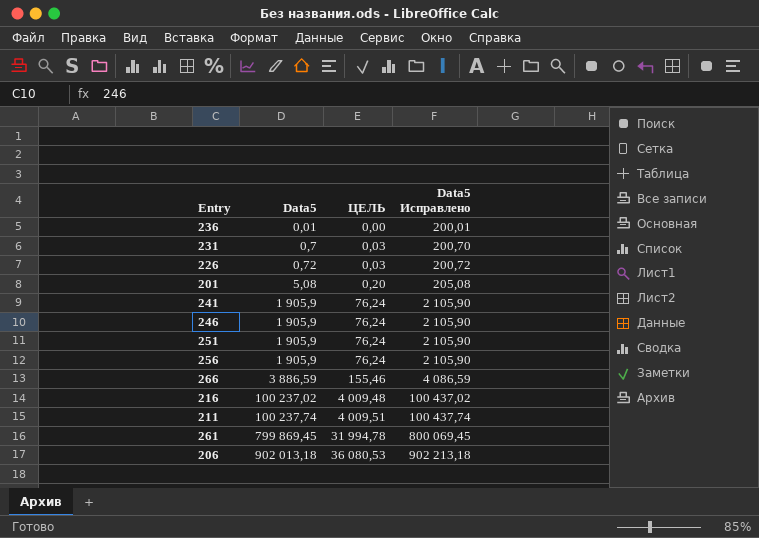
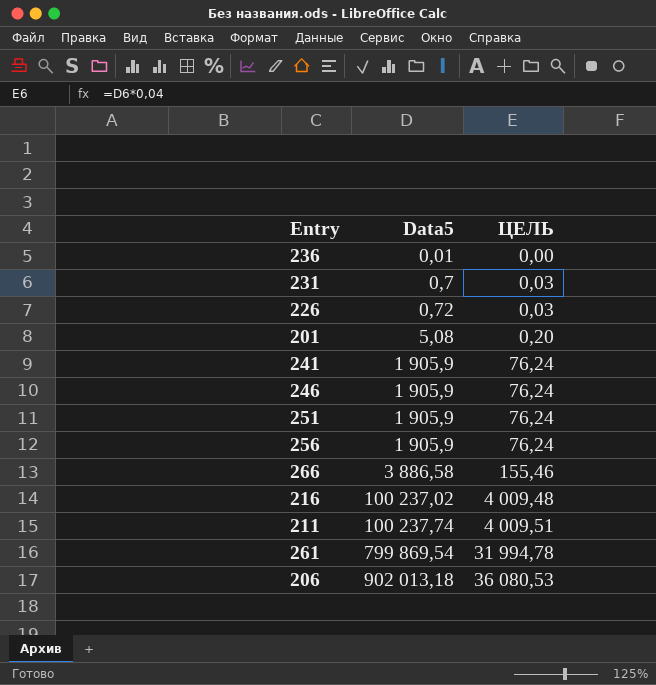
column Data5 Исправлено | formula: [Data5] + 200 -> none
266 | Data5: 3 886,59 -> 3 886,58
261 | Data5: 799 869,45 -> 799 869,54

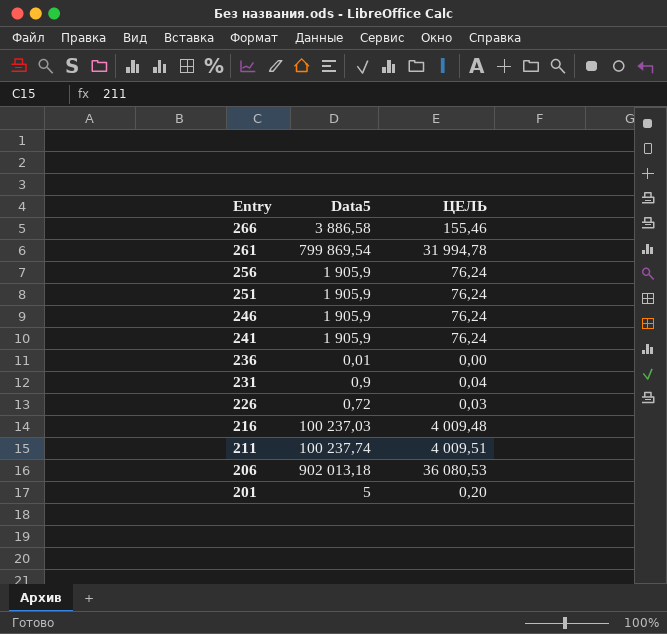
row order: Data5 ascending -> Entry descending
231 | Data5: 0,7 -> 0,9
231 | ЦЕЛЬ: 0,03 -> 0,04
216 | Data5: 100 237,02 -> 100 237,03
201 | Data5: 5,08 -> 5

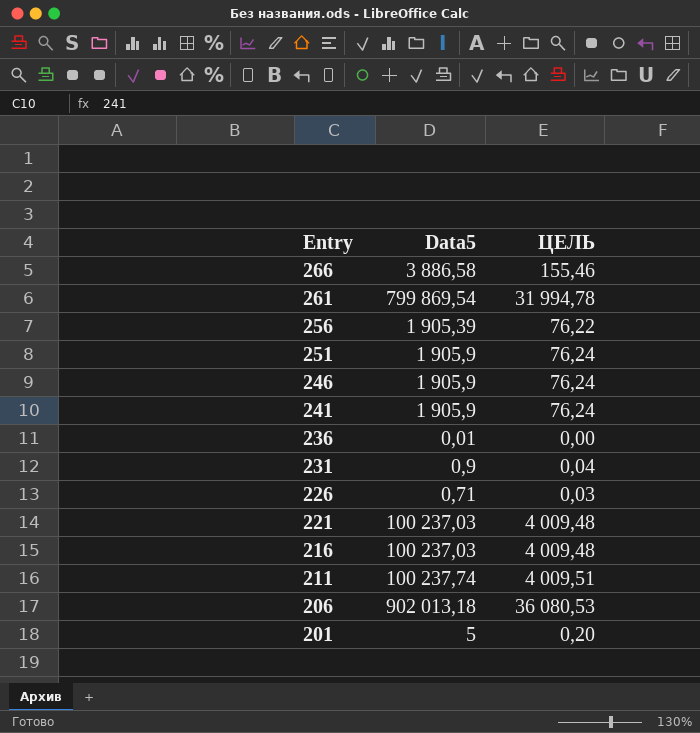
256 | Data5: 1 905,9 -> 1 905,39
256 | ЦЕЛЬ: 76,24 -> 76,22
226 | Data5: 0,72 -> 0,71
row 221: none -> 100 237,03 | 4 009,48

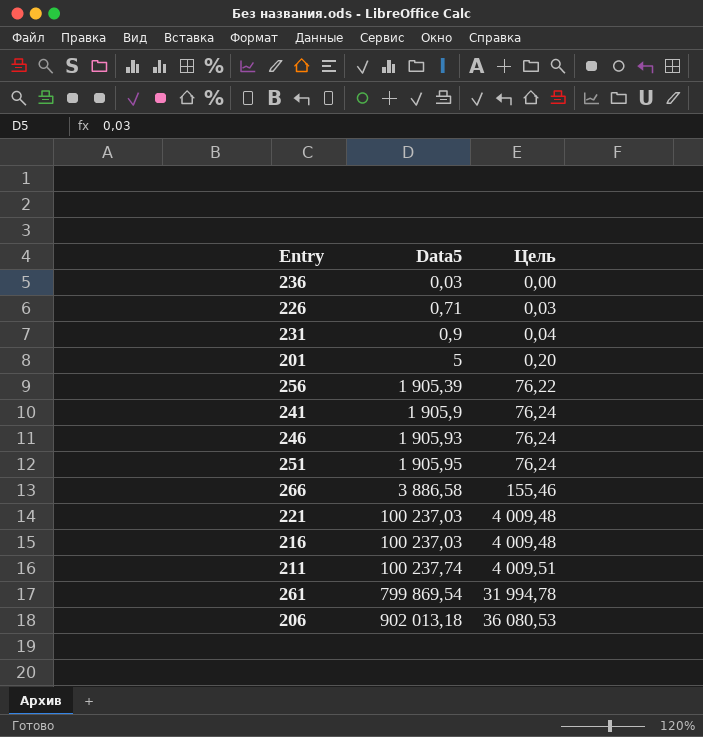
row order: Entry descending -> Data5 ascending
column name: ЦЕЛЬ -> Цель
236 | Data5: 0,01 -> 0,03
246 | Data5: 1 905,9 -> 1 905,93
251 | Data5: 1 905,9 -> 1 905,95

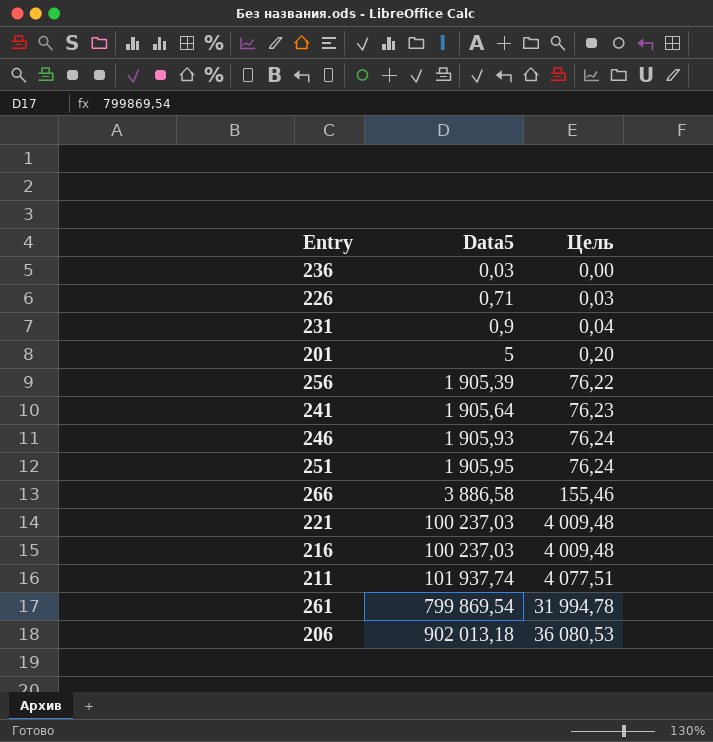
241 | Data5: 1 905,9 -> 1 905,64
241 | Цель: 76,24 -> 76,23
211 | Data5: 100 237,74 -> 101 937,74
211 | Цель: 4 009,51 -> 4 077,51

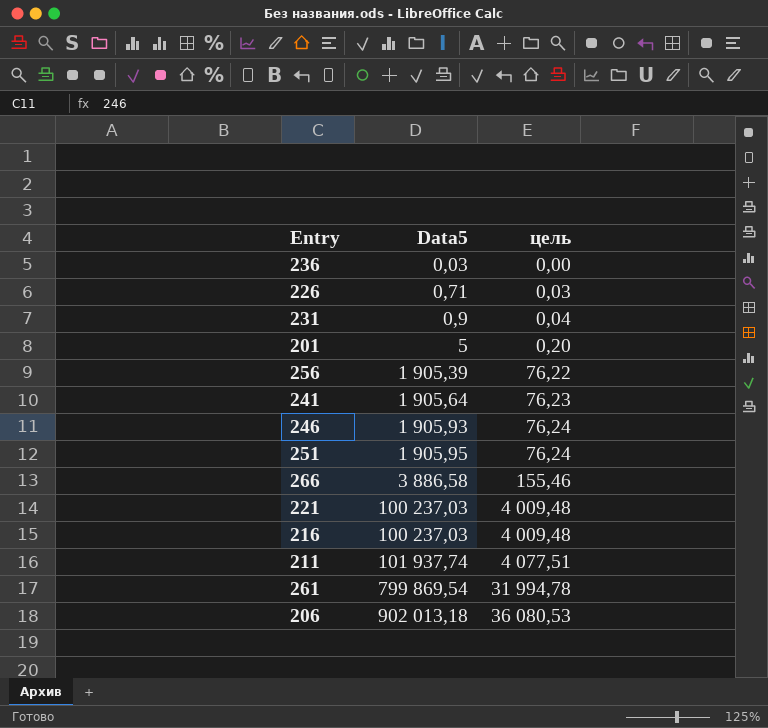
column name: Цель -> цель

